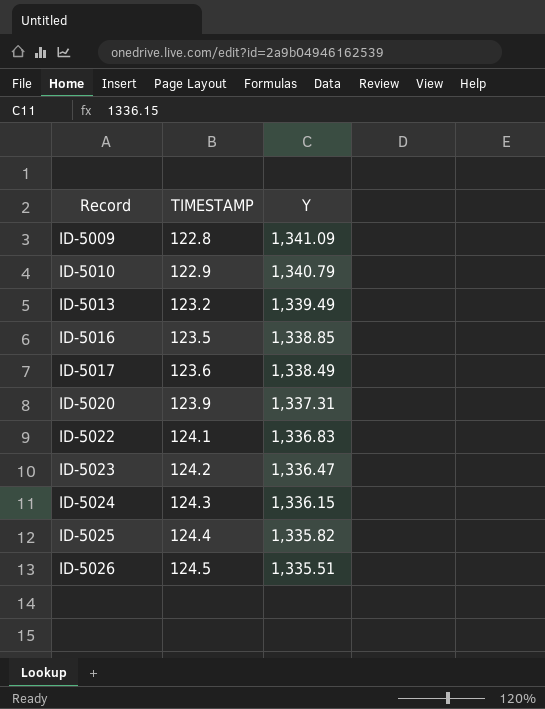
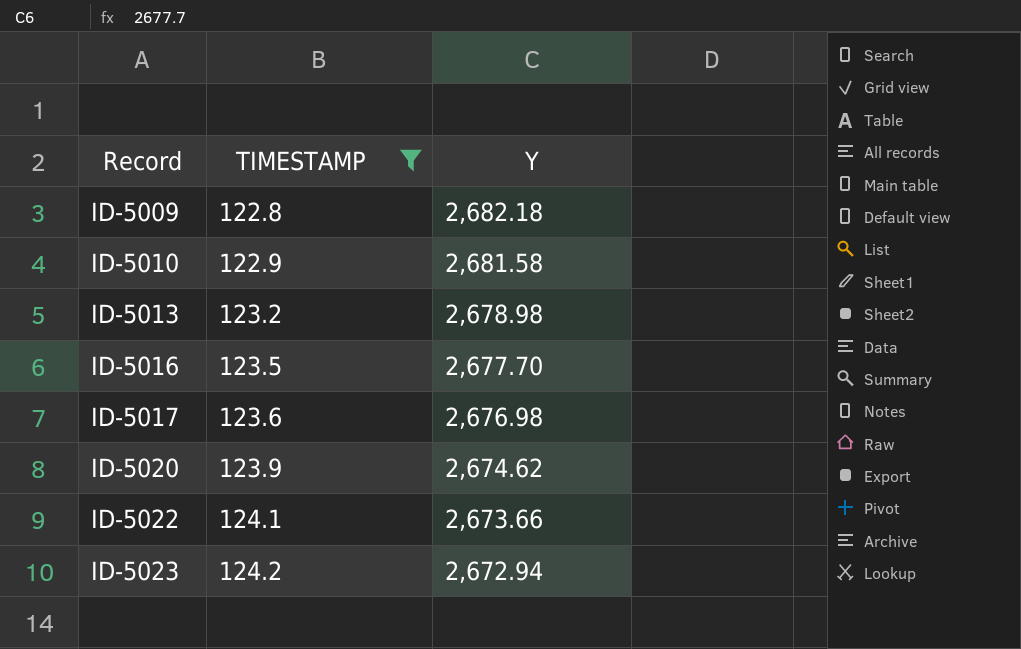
filter: none -> TIMESTAMP <= 124.2
ID-5009 | Y: 1,341.09 -> 2,682.18
ID-5010 | Y: 1,340.79 -> 2,681.58
ID-5013 | Y: 1,339.49 -> 2,678.98
ID-5016 | Y: 1,338.85 -> 2,677.70
ID-5017 | Y: 1,338.49 -> 2,676.98
ID-5020 | Y: 1,337.31 -> 2,674.62
ID-5022 | Y: 1,336.83 -> 2,673.66
ID-5023 | Y: 1,336.47 -> 2,672.94

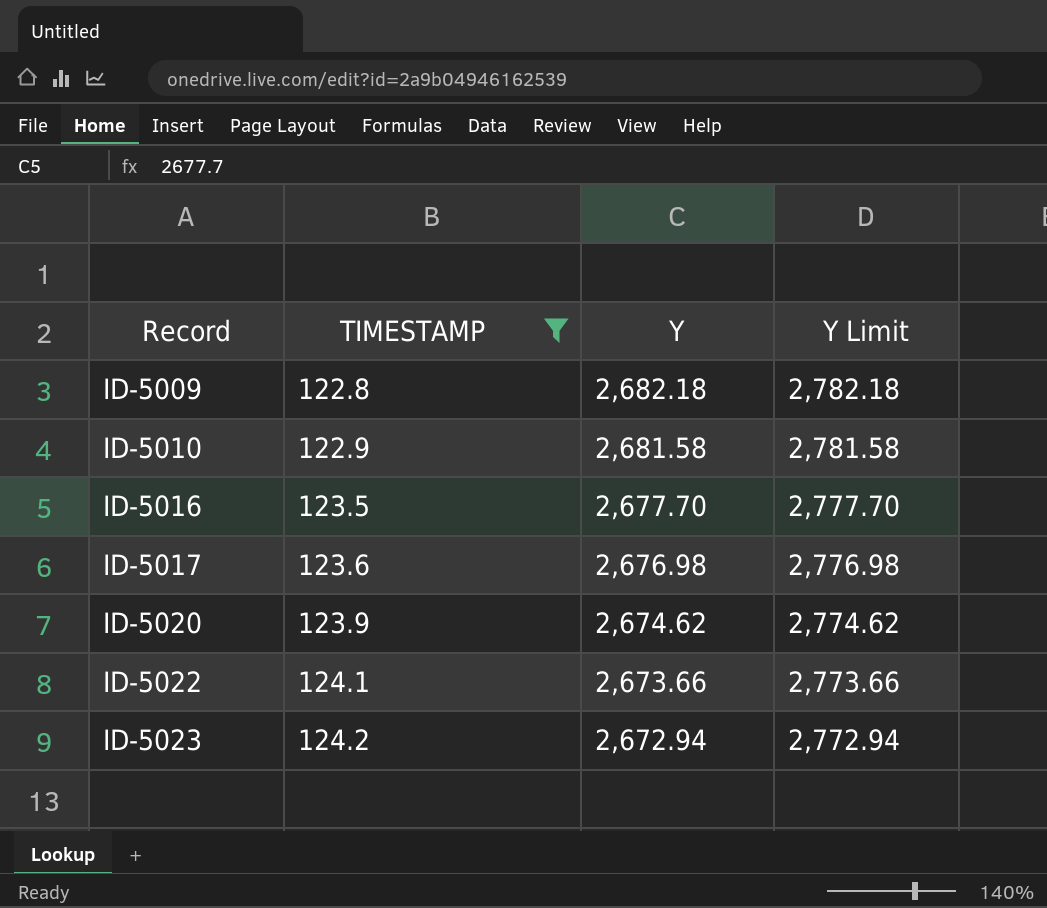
column Y Limit | formula: none -> [Y] + 100
row ID-5013: 123.2 | 2,678.98 -> none

